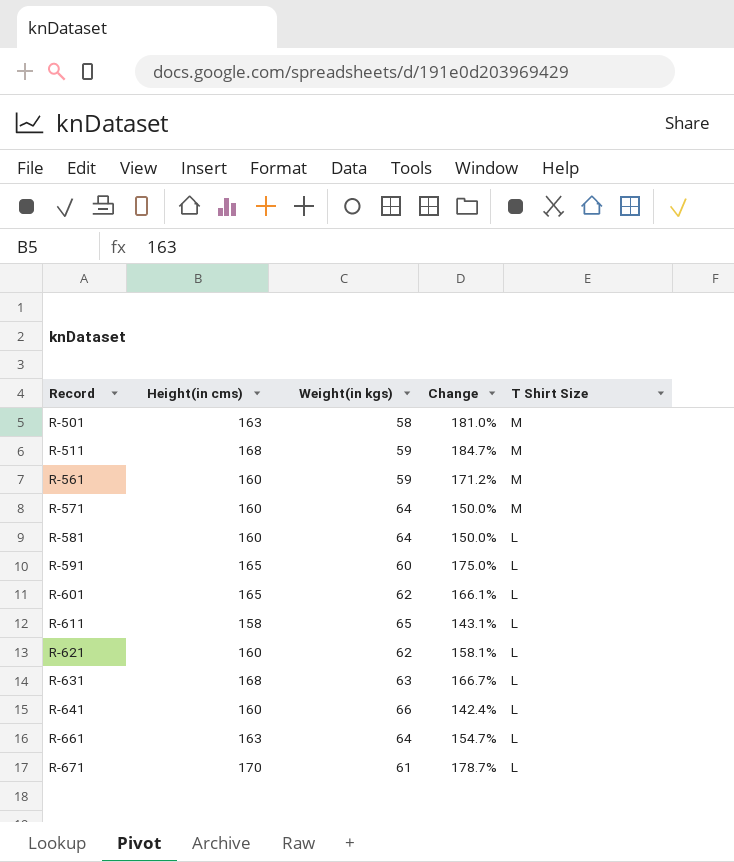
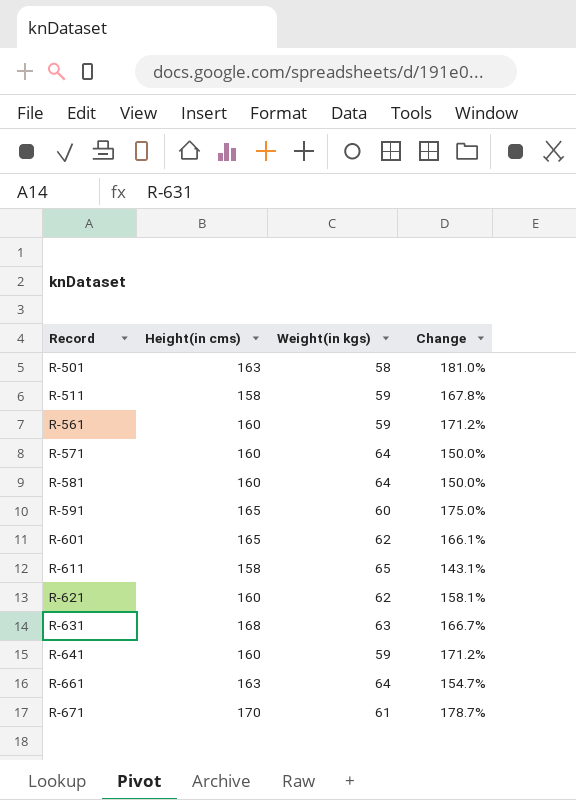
column T Shirt Size | position: 5 -> none
R-511 | Height(in cms): 168 -> 158
R-511 | Change: 184.7% -> 167.8%
R-641 | Weight(in kgs): 66 -> 59
R-641 | Change: 142.4% -> 171.2%

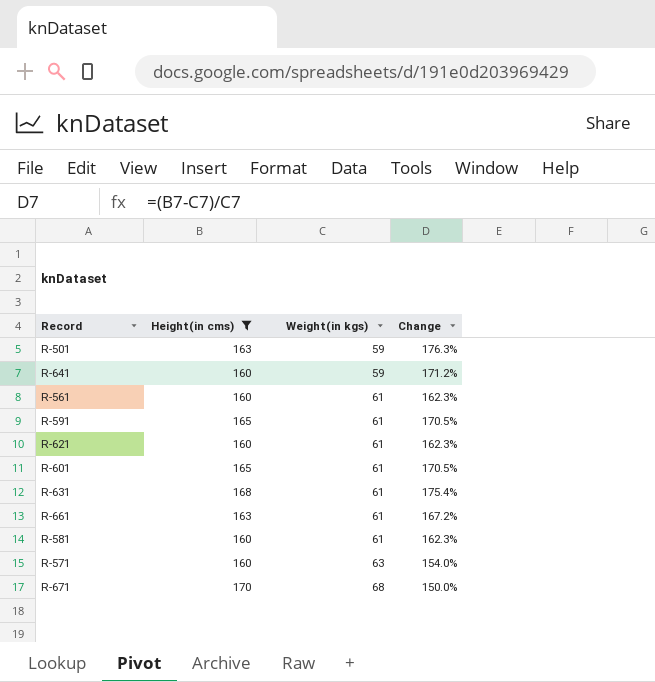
filter: none -> Height(in cms) != 158
row order: Record ascending -> Weight(in kgs) ascending
R-501 | Weight(in kgs): 58 -> 59
R-501 | Change: 181.0% -> 176.3%
R-561 | Weight(in kgs): 59 -> 61
R-561 | Change: 171.2% -> 162.3%
R-591 | Weight(in kgs): 60 -> 61
R-591 | Change: 175.0% -> 170.5%
R-621 | Weight(in kgs): 62 -> 61
R-621 | Change: 158.1% -> 162.3%
R-601 | Weight(in kgs): 62 -> 61
R-601 | Change: 166.1% -> 170.5%
R-631 | Weight(in kgs): 63 -> 61
R-631 | Change: 166.7% -> 175.4%
R-661 | Weight(in kgs): 64 -> 61
R-661 | Change: 154.7% -> 167.2%
R-581 | Weight(in kgs): 64 -> 61
R-581 | Change: 150.0% -> 162.3%
R-571 | Weight(in kgs): 64 -> 63
R-571 | Change: 150.0% -> 154.0%
R-671 | Weight(in kgs): 61 -> 68
R-671 | Change: 178.7% -> 150.0%

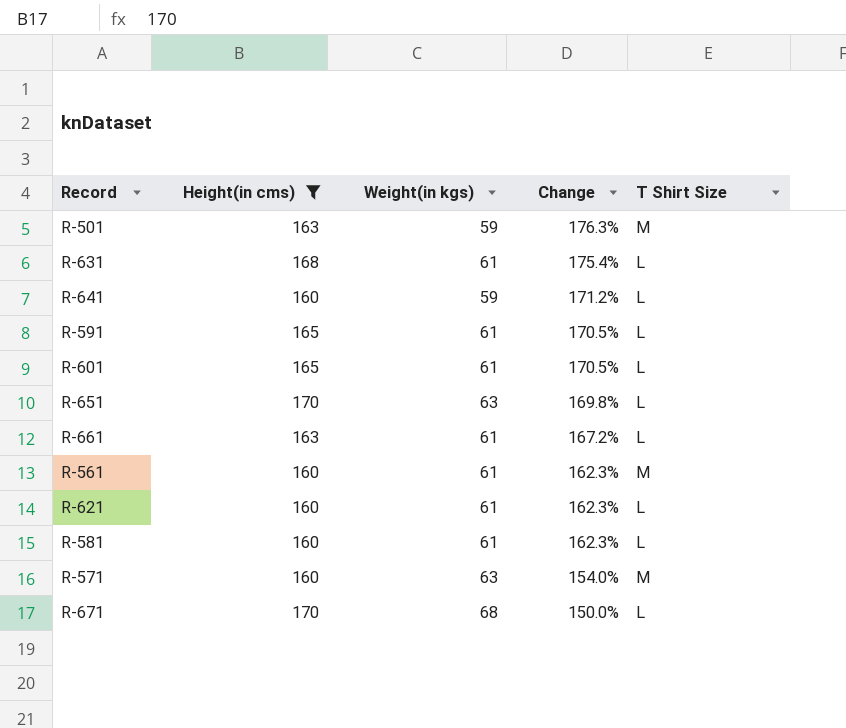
row order: Weight(in kgs) ascending -> Change descending
column T Shirt Size | position: none -> 5
row R-651: none -> 170 | 63 | 169.8% | L

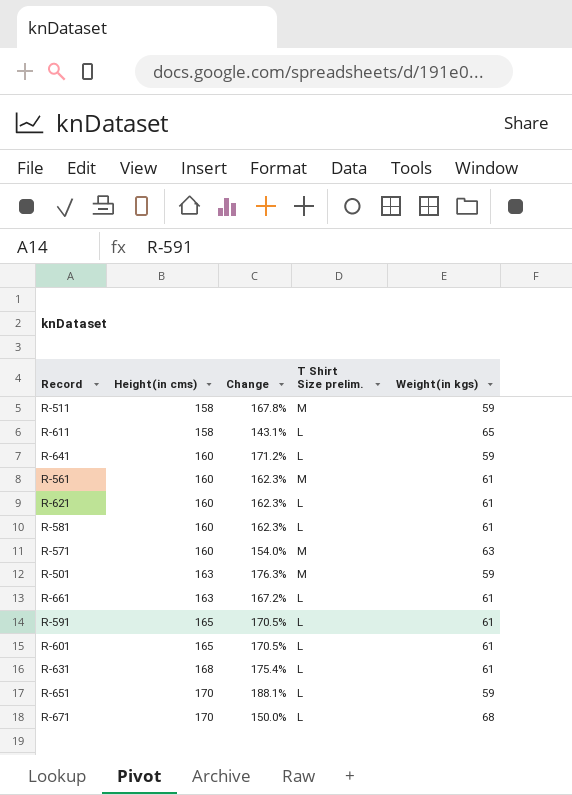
filter: Height(in cms) != 158 -> none
row order: Change descending -> Height(in cms) ascending
column name: T Shirt Size -> T Shirt Size prelim.
column Weight(in kgs) | position: 3 -> 5
R-651 | Change: 169.8% -> 188.1%
R-651 | Weight(in kgs): 63 -> 59

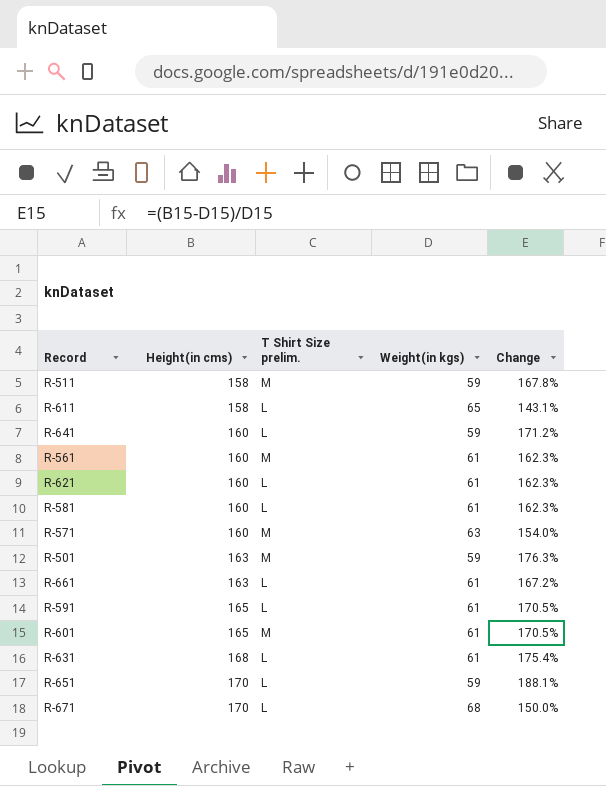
column Change | position: 3 -> 5
R-601 | T Shirt Size prelim.: L -> M

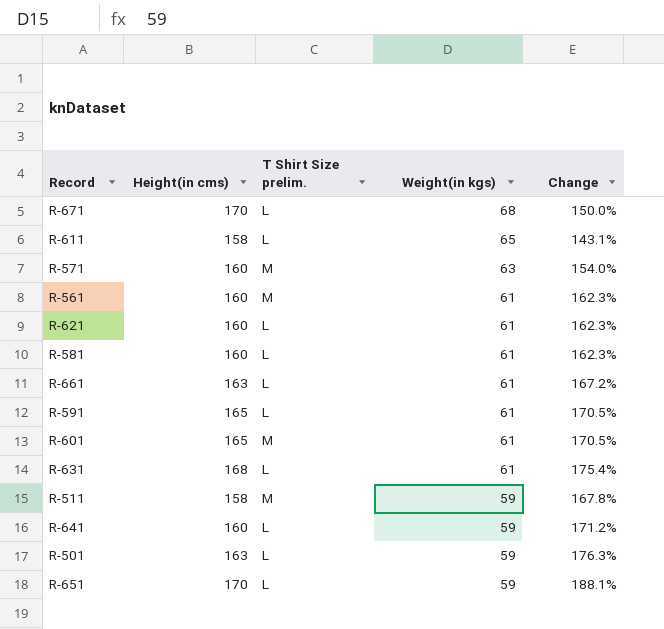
row order: Height(in cms) ascending -> Weight(in kgs) descending
R-501 | T Shirt Size prelim.: M -> L

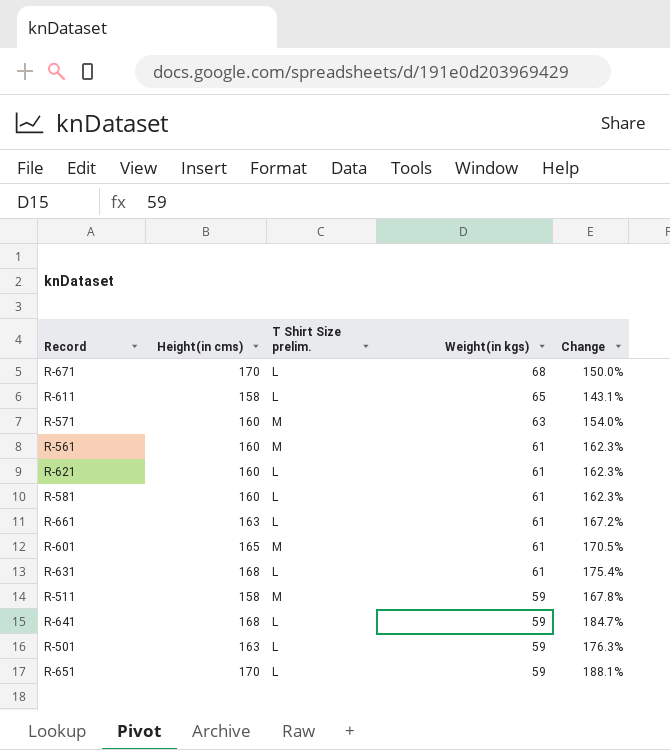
row R-591: 165 | L | 61 | 170.5% -> none
R-641 | Height(in cms): 160 -> 168
R-641 | Change: 171.2% -> 184.7%

